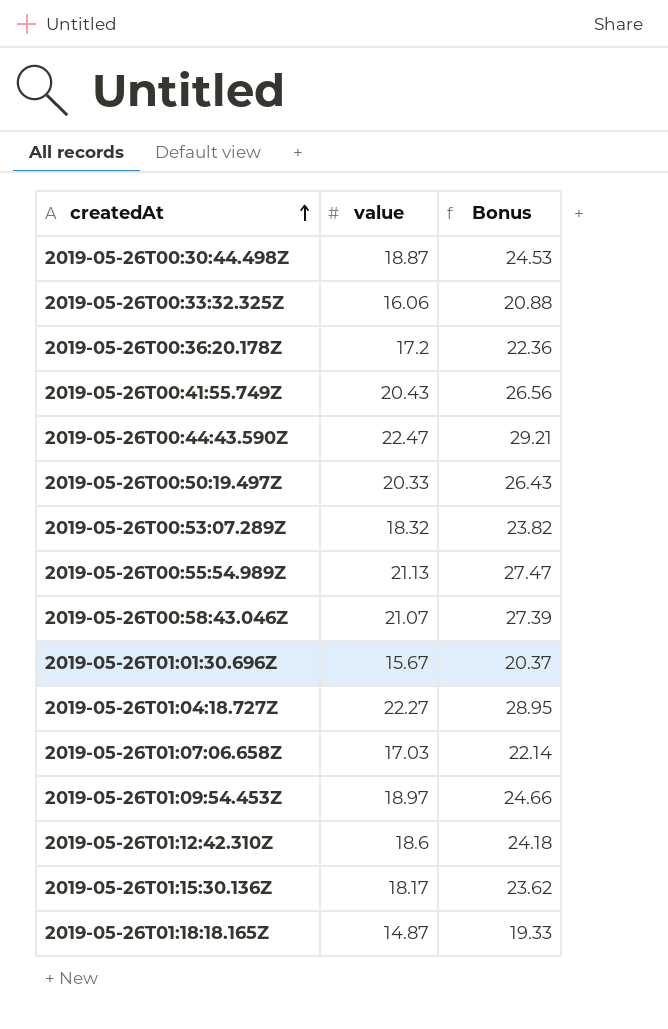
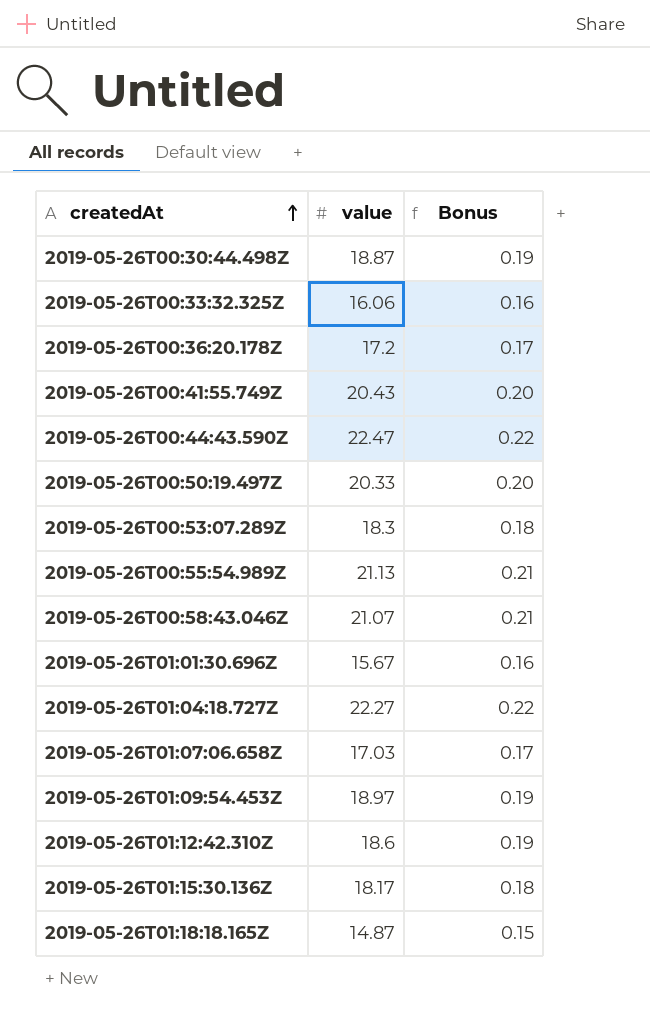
column Bonus | formula: [value] * 1.3 -> [value] * 0.01
2019-05-26T00:53:07.289Z | value: 18.32 -> 18.3

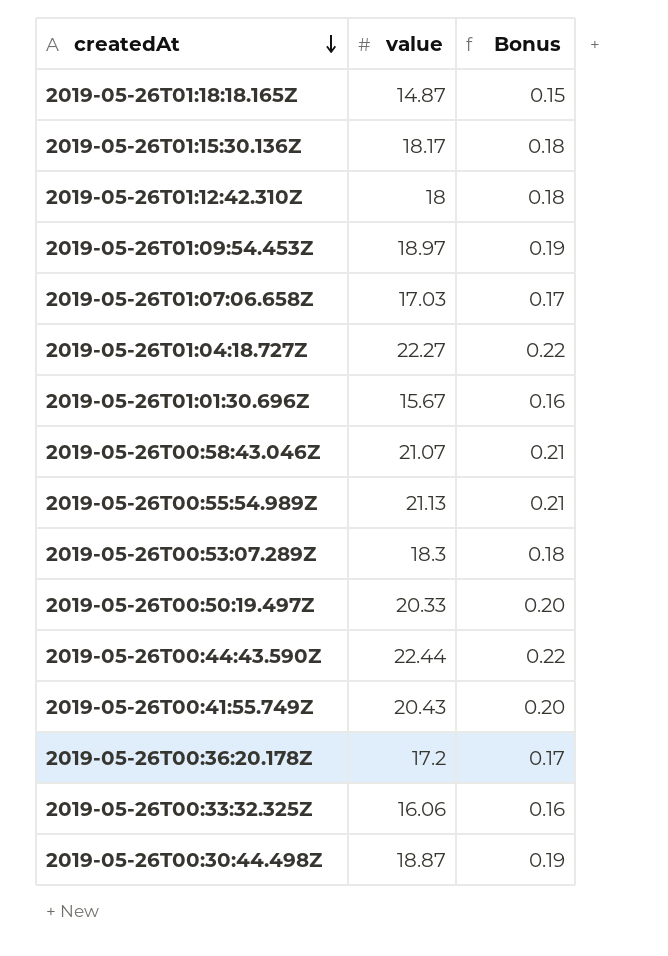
row order: createdAt ascending -> createdAt descending
2019-05-26T01:12:42.310Z | value: 18.6 -> 18
2019-05-26T01:12:42.310Z | Bonus: 0.19 -> 0.18
2019-05-26T00:44:43.590Z | value: 22.47 -> 22.44

